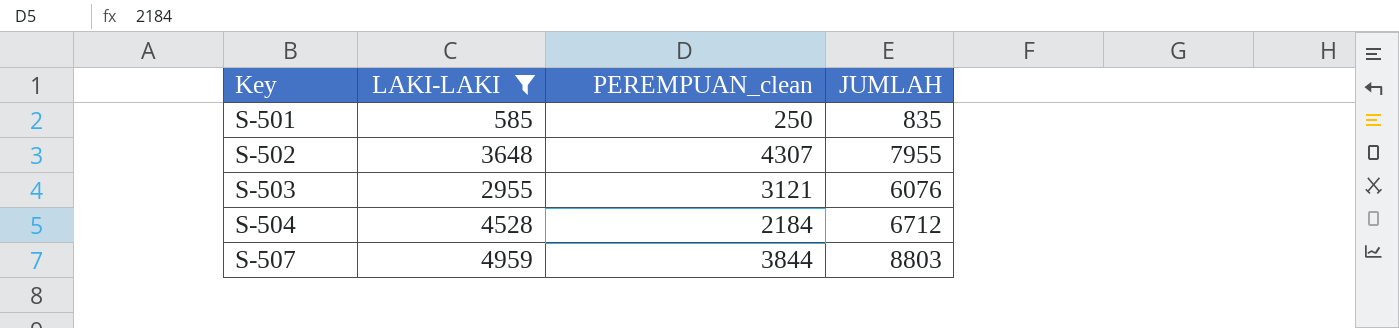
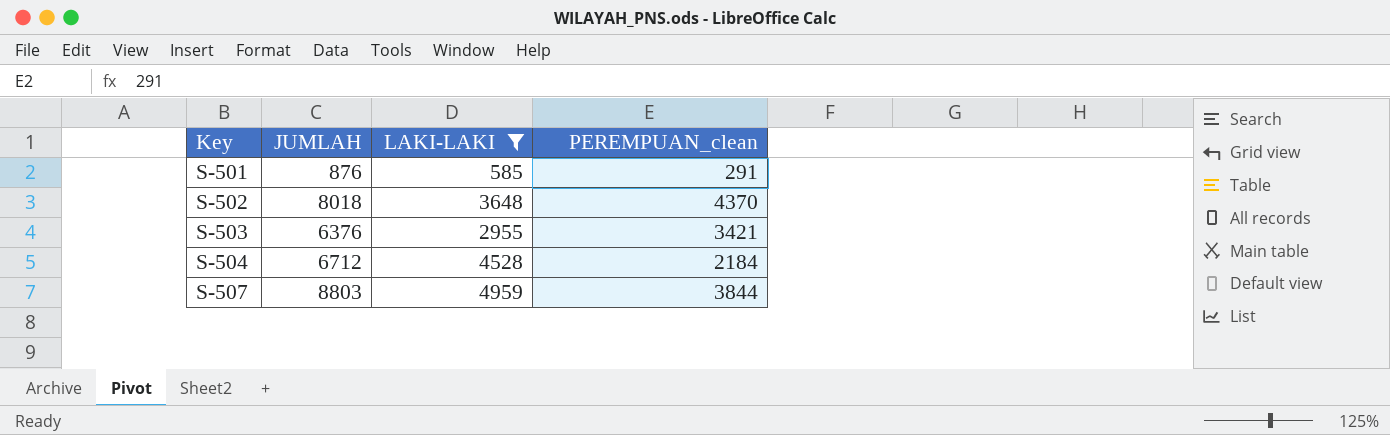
column JUMLAH | position: 4 -> 2
S-501 | JUMLAH: 835 -> 876
S-501 | PEREMPUAN_clean: 250 -> 291
S-502 | JUMLAH: 7955 -> 8018
S-502 | PEREMPUAN_clean: 4307 -> 4370
S-503 | JUMLAH: 6076 -> 6376
S-503 | PEREMPUAN_clean: 3121 -> 3421

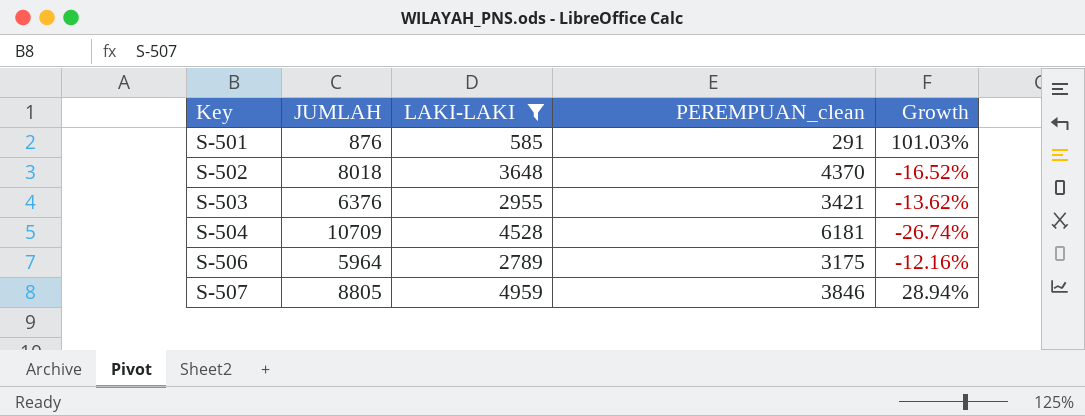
column Growth | formula: none -> ([LAKI-LAKI] - [PEREMPUAN_clean]) / [PEREMPUAN_clean]
S-504 | JUMLAH: 6712 -> 10709
S-504 | PEREMPUAN_clean: 2184 -> 6181
row S-506: none -> 5964 | 2789 | 3175 | -12.16%
S-507 | JUMLAH: 8803 -> 8805
S-507 | PEREMPUAN_clean: 3844 -> 3846

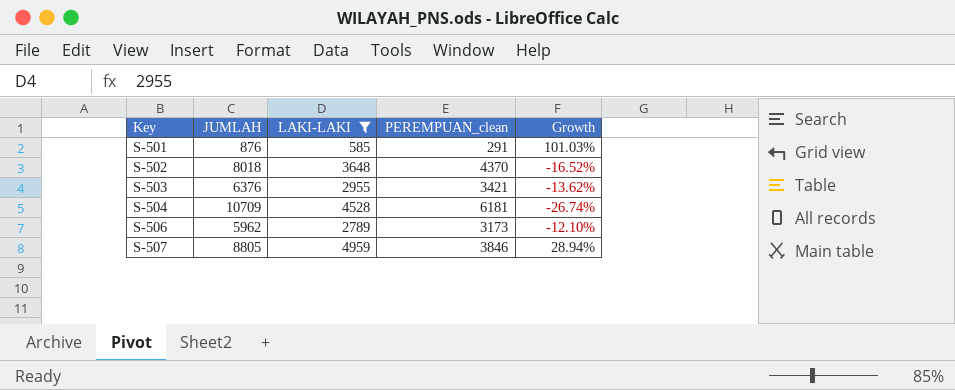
S-506 | JUMLAH: 5964 -> 5962
S-506 | PEREMPUAN_clean: 3175 -> 3173
S-506 | Growth: -12.16% -> -12.10%

